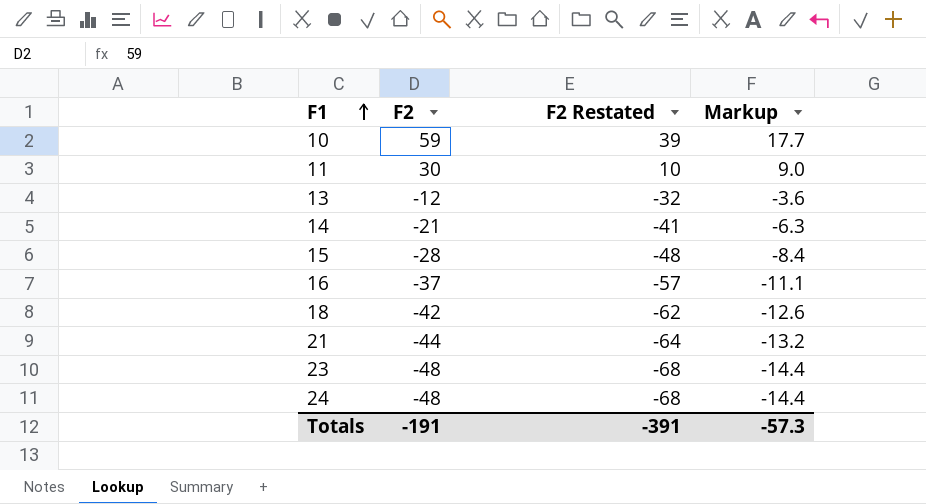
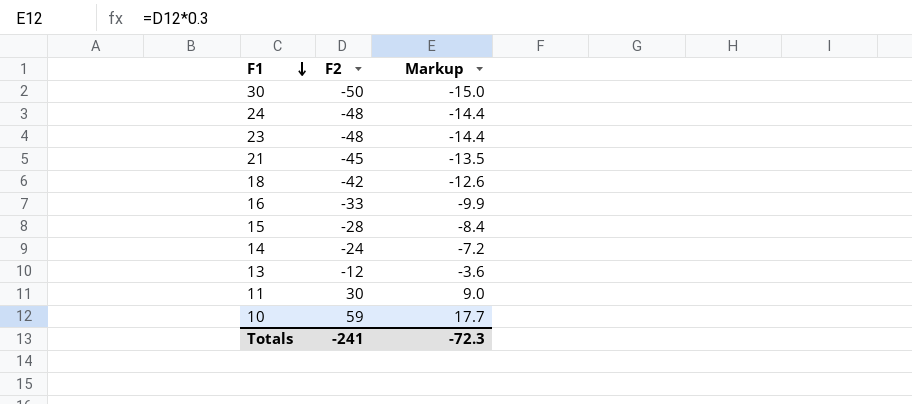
row order: F1 ascending -> F1 descending
column F2 Restated | formula: [F2] - 20 -> none
row 30: none -> -50 | -15.0
21 | F2: -44 -> -45
21 | Markup: -13.2 -> -13.5
16 | F2: -37 -> -33
16 | Markup: -11.1 -> -9.9
14 | F2: -21 -> -24
14 | Markup: -6.3 -> -7.2
Totals | F2: -191 -> -241
Totals | Markup: -57.3 -> -72.3

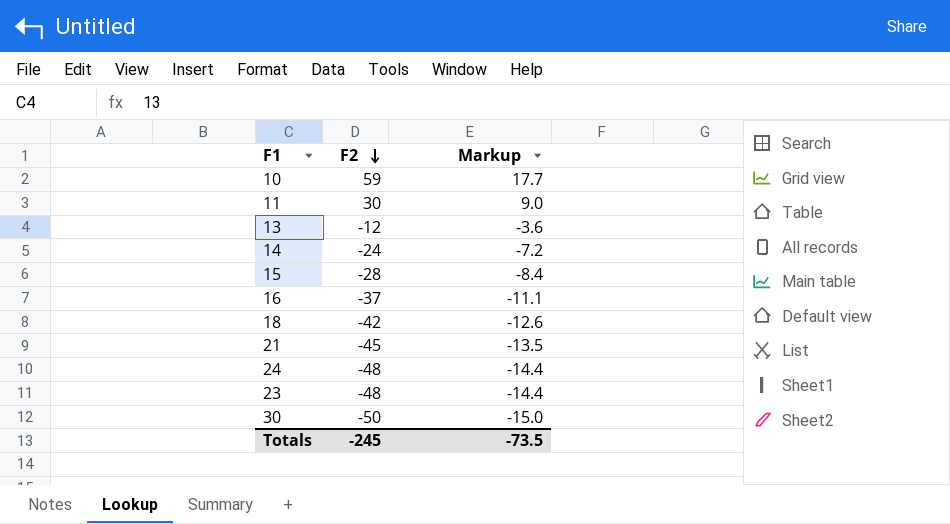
row order: F1 descending -> F2 descending
16 | F2: -33 -> -37
16 | Markup: -9.9 -> -11.1
Totals | F2: -241 -> -245
Totals | Markup: -72.3 -> -73.5

